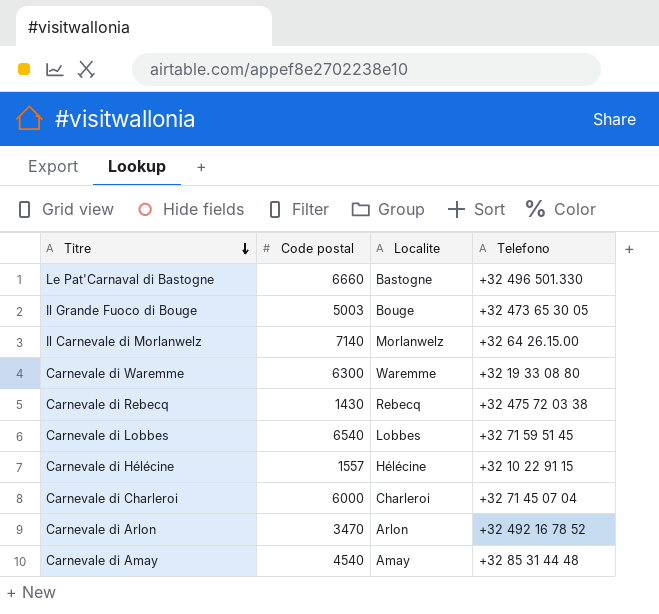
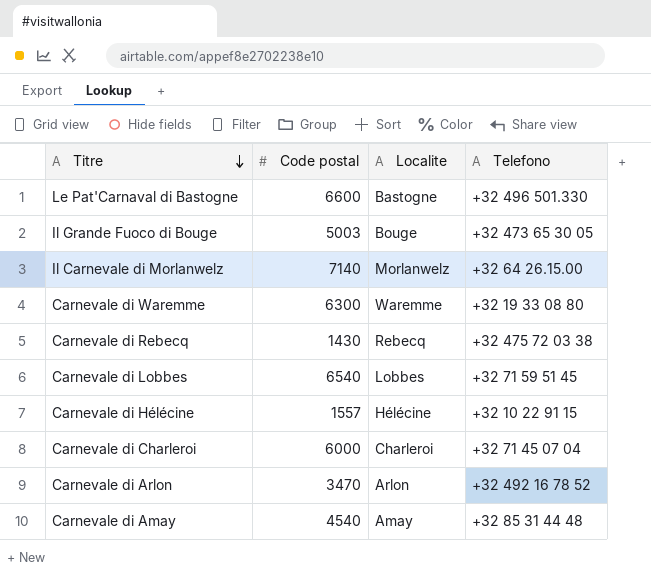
Le Pat'Carnaval di Bastogne | Code postal: 6660 -> 6600

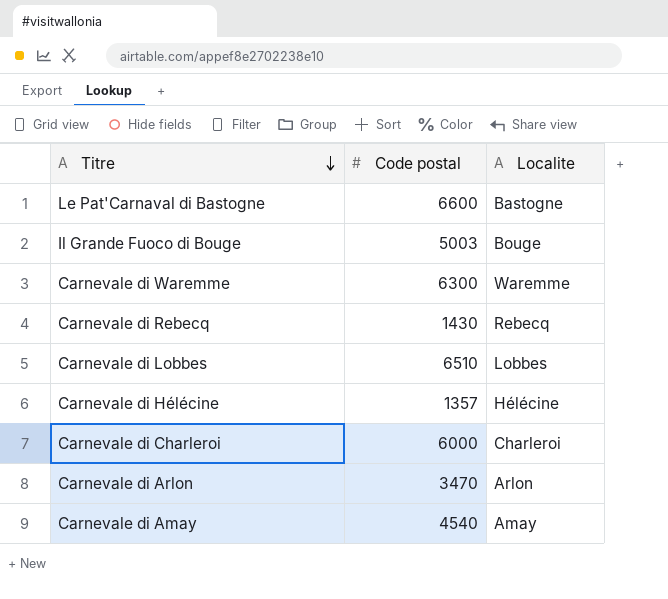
column Telefono | position: 4 -> none
row Il Carnevale di Morlanwelz: 7140 | Morlanwelz | +32 64 26.15.00 -> none
Carnevale di Lobbes | Code postal: 6540 -> 6510
Carnevale di Hélécine | Code postal: 1557 -> 1357

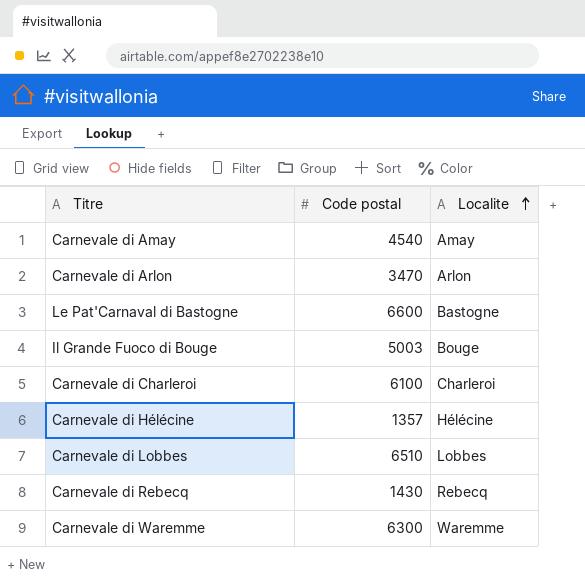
row order: Titre descending -> Localite ascending
Carnevale di Charleroi | Code postal: 6000 -> 6100

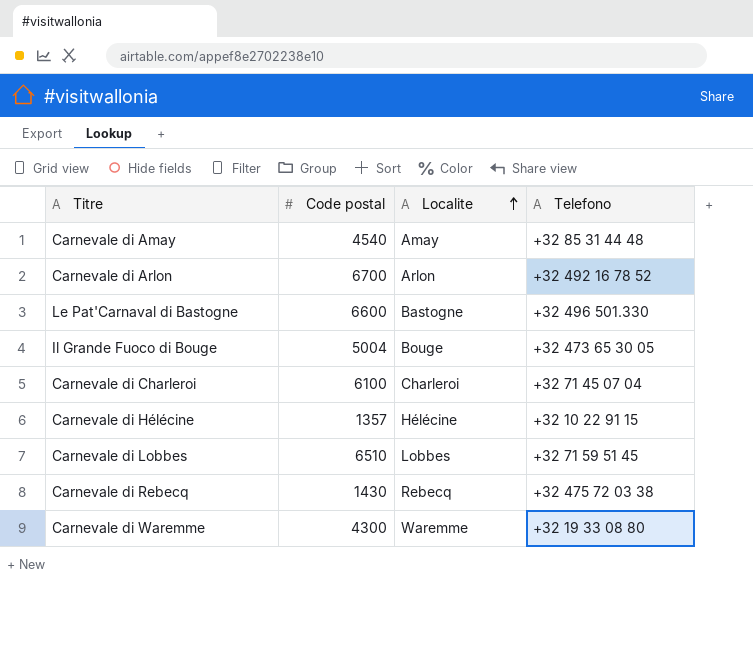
column Telefono | position: none -> 4
Carnevale di Arlon | Code postal: 3470 -> 6700
Il Grande Fuoco di Bouge | Code postal: 5003 -> 5004
Carnevale di Waremme | Code postal: 6300 -> 4300

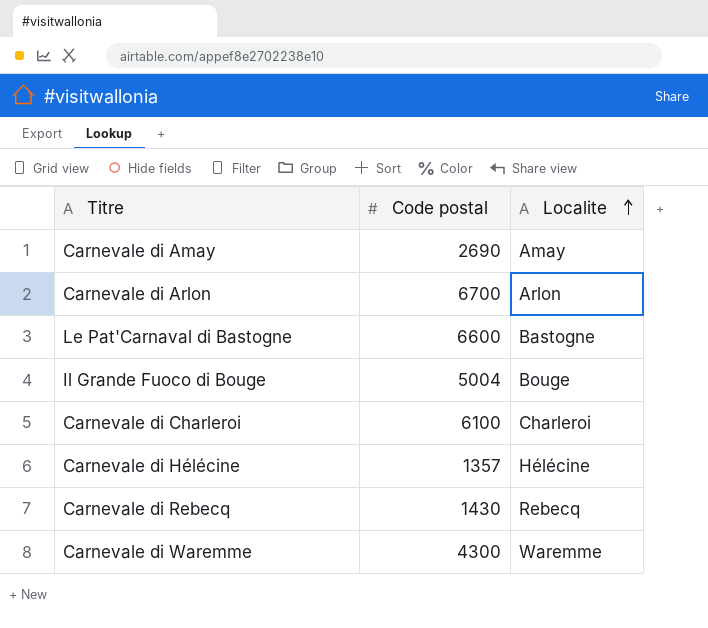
column Telefono | position: 4 -> none
row Carnevale di Lobbes: 6510 | Lobbes | +32 71 59 51 45 -> none
Carnevale di Amay | Code postal: 4540 -> 2690

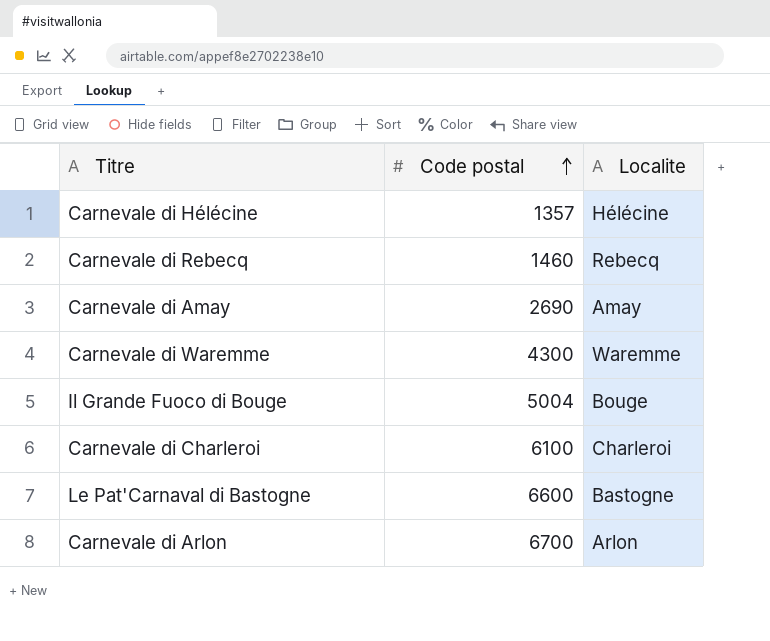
row order: Localite ascending -> Code postal ascending
Carnevale di Rebecq | Code postal: 1430 -> 1460

